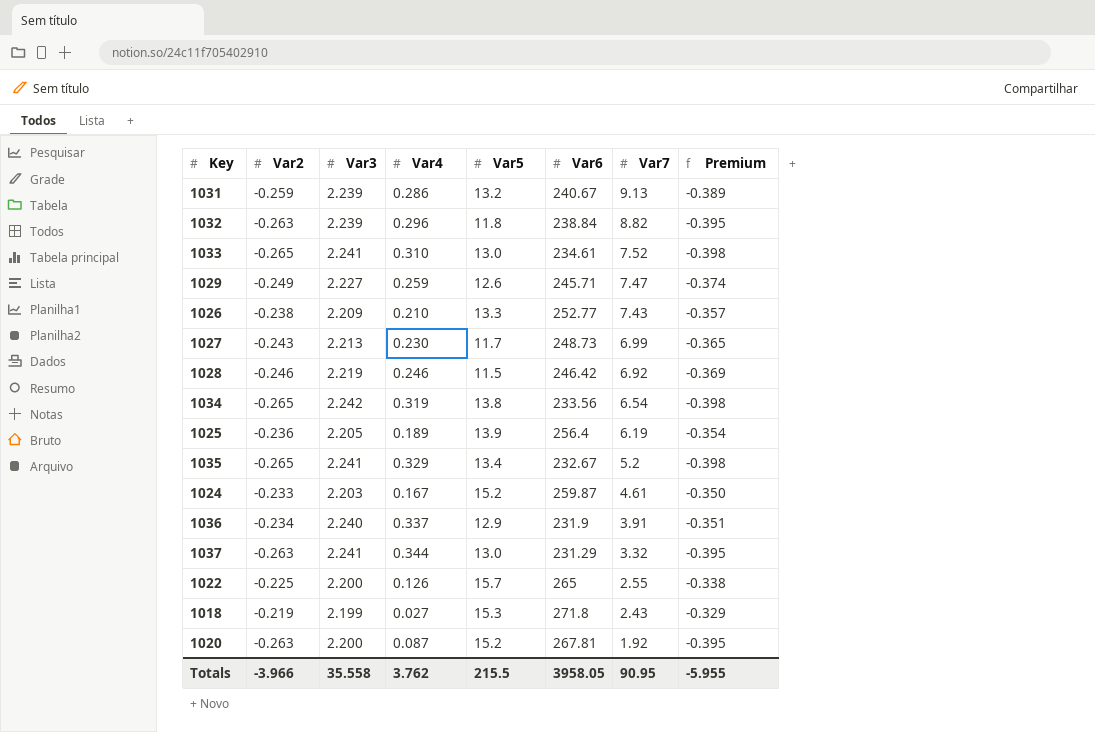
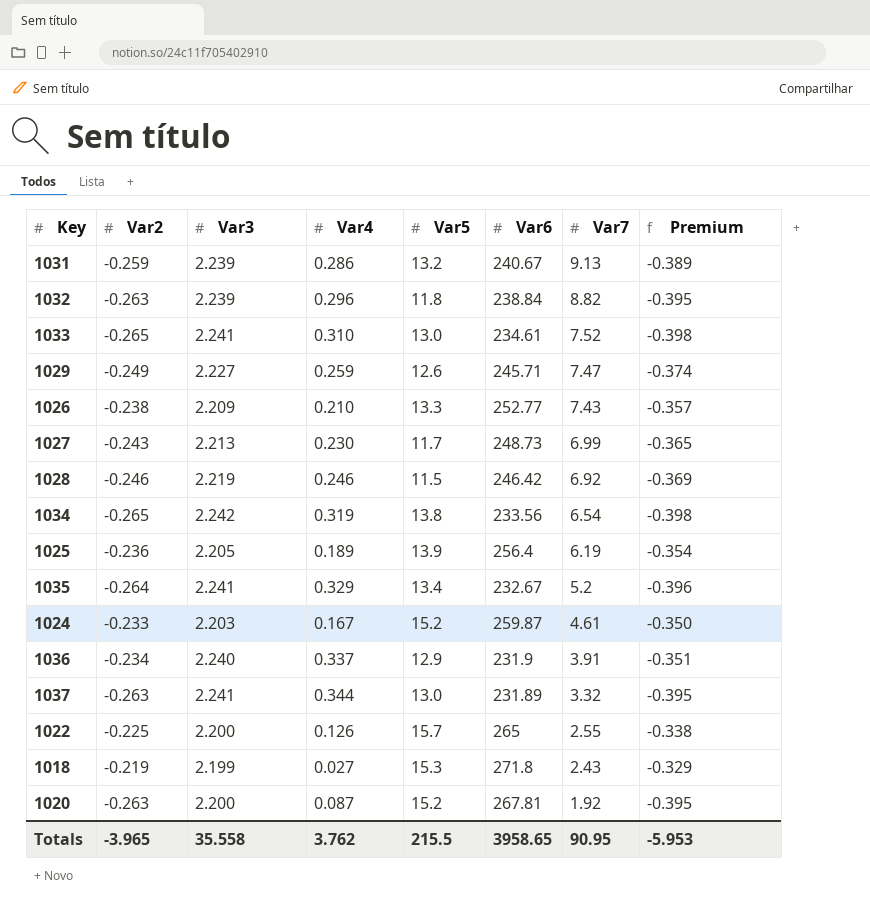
1035 | Var2: -0.265 -> -0.264
1035 | Premium: -0.398 -> -0.396
1037 | Var6: 231.29 -> 231.89
Totals | Var2: -3.966 -> -3.965
Totals | Var6: 3958.05 -> 3958.65
Totals | Premium: -5.955 -> -5.953

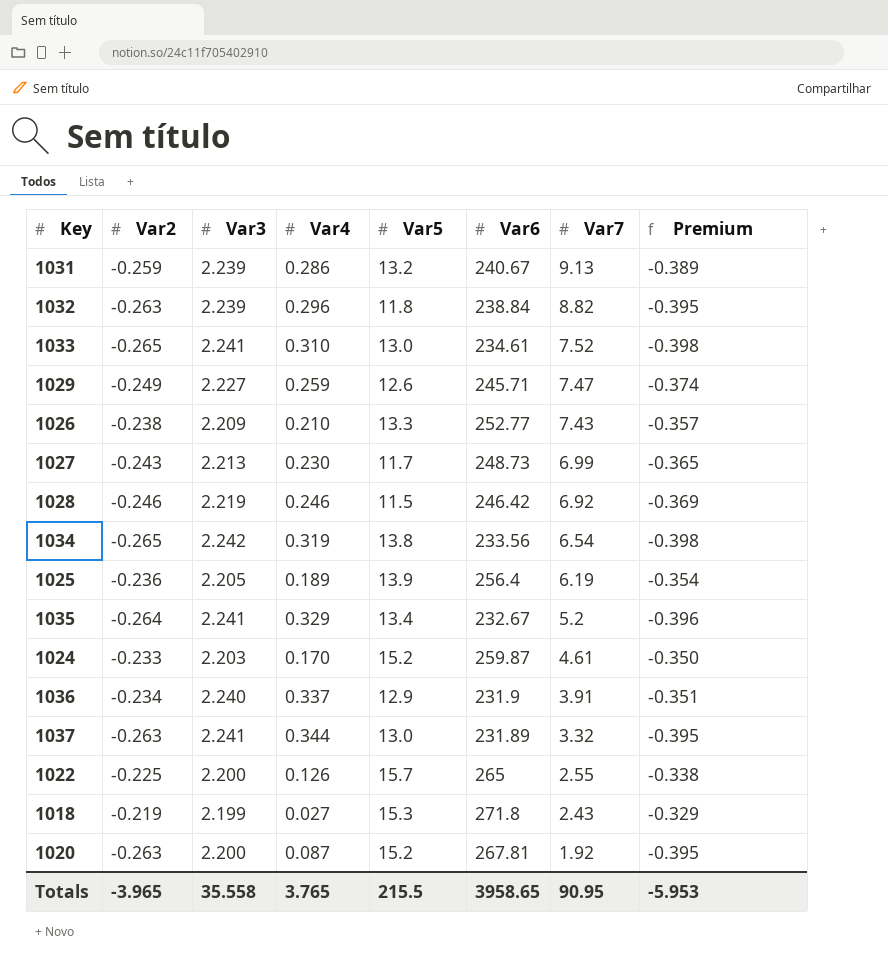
1024 | Var4: 0.167 -> 0.170
Totals | Var4: 3.762 -> 3.765

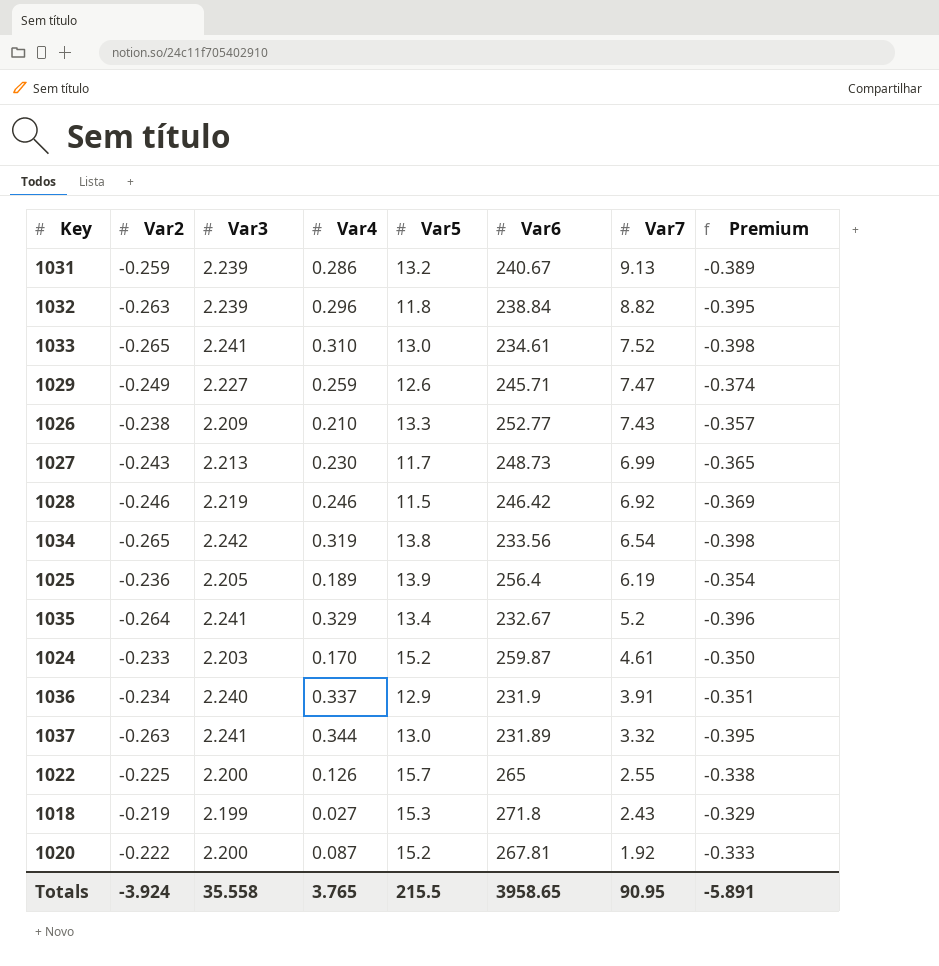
1020 | Var2: -0.263 -> -0.222
1020 | Premium: -0.395 -> -0.333
Totals | Var2: -3.965 -> -3.924
Totals | Premium: -5.953 -> -5.891

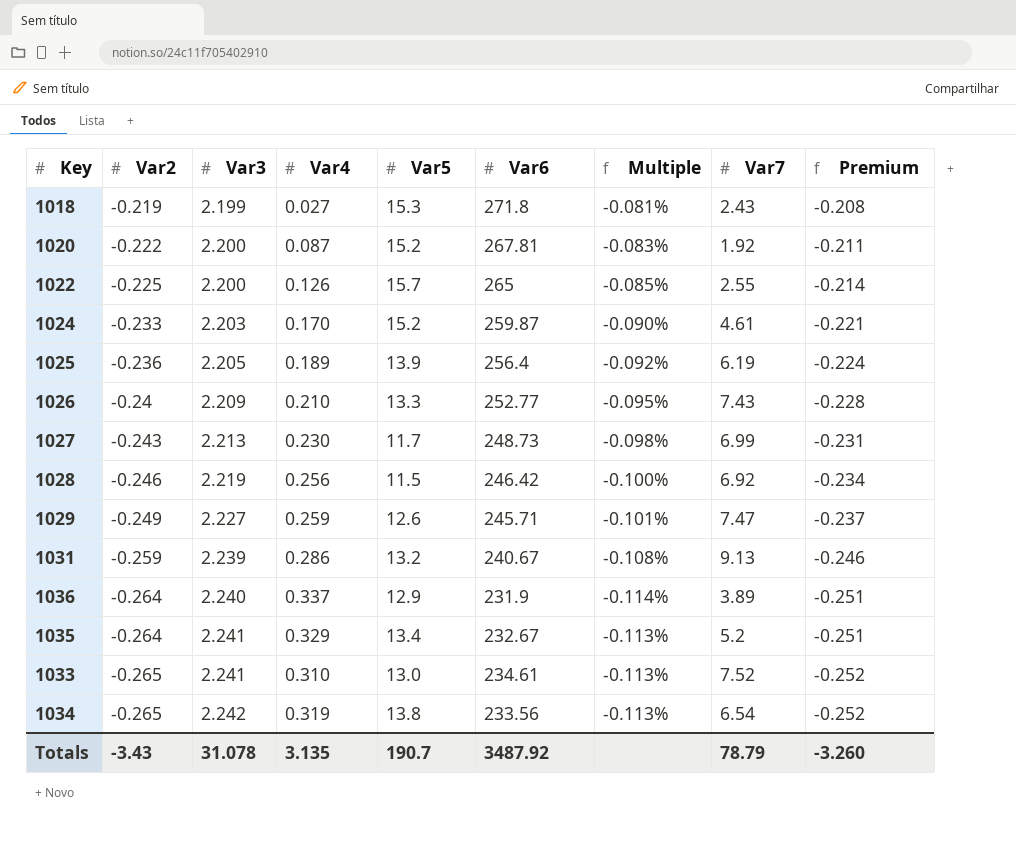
row order: Var7 descending -> Var2 descending
column Multiple | formula: none -> [Var2] / [Var6]
column Premium | formula: [Var2] * 1.5 -> [Var2] * 0.95
row 1032: -0.263 | 2.239 | 0.296 | 11.8 | 238.84 | 8.82 | -0.395 -> none
row 1037: -0.263 | 2.241 | 0.344 | 13.0 | 231.89 | 3.32 | -0.395 -> none
1026 | Var2: -0.238 -> -0.24
1028 | Var4: 0.246 -> 0.256
1036 | Var2: -0.234 -> -0.264
1036 | Var7: 3.91 -> 3.89
Totals | Var2: -3.924 -> -3.43
Totals | Var3: 35.558 -> 31.078
Totals | Var4: 3.765 -> 3.135
Totals | Var5: 215.5 -> 190.7
Totals | Var6: 3958.65 -> 3487.92
Totals | Var7: 90.95 -> 78.79
Totals | Premium: -5.891 -> -3.260

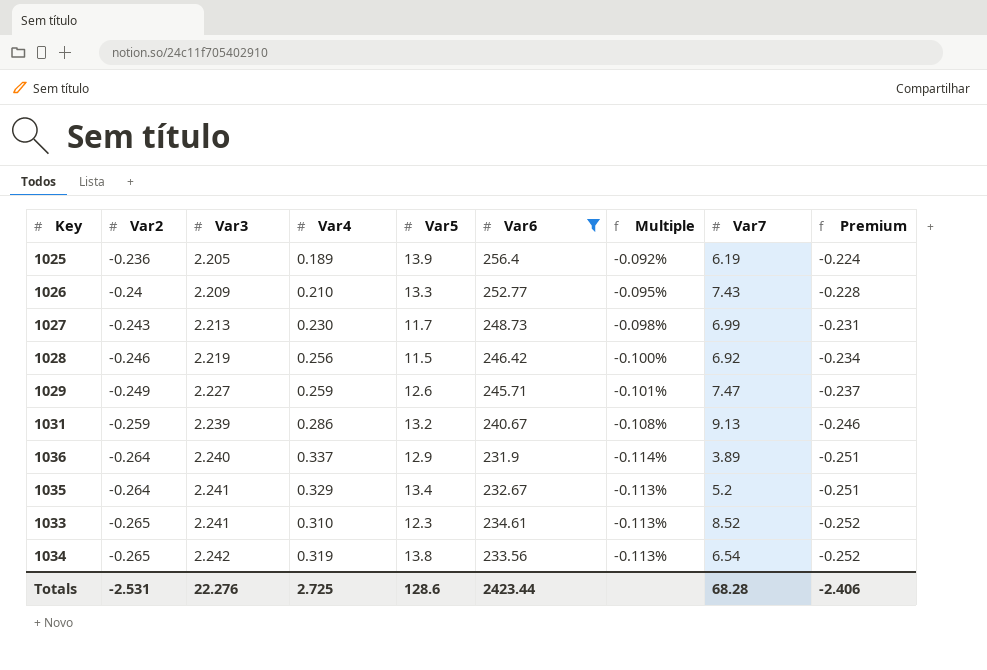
filter: none -> Var6 <= 256.4
1033 | Var5: 13.0 -> 12.3
1033 | Var7: 7.52 -> 8.52
Totals | Var2: -3.43 -> -2.531
Totals | Var3: 31.078 -> 22.276
Totals | Var4: 3.135 -> 2.725
Totals | Var5: 190.7 -> 128.6
Totals | Var6: 3487.92 -> 2423.44
Totals | Var7: 78.79 -> 68.28
Totals | Premium: -3.260 -> -2.406

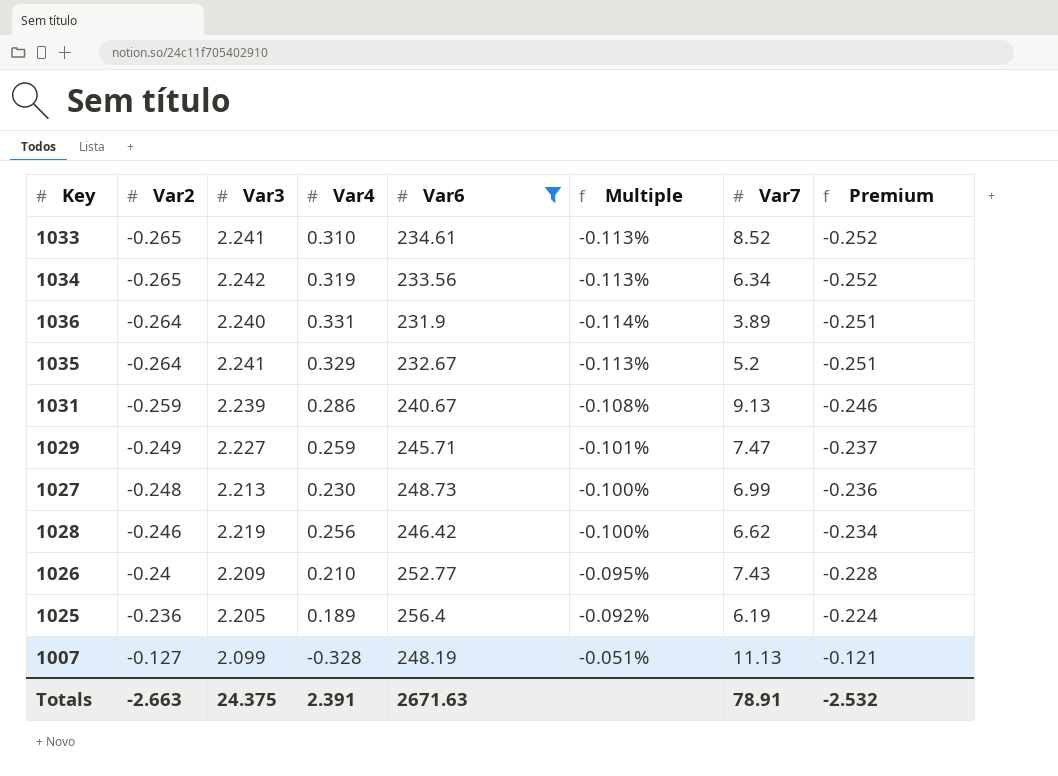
row order: Var2 descending -> Var2 ascending
column Var5 | position: 5 -> none
1034 | Var7: 6.54 -> 6.34
1036 | Var4: 0.337 -> 0.331
1027 | Var2: -0.243 -> -0.248
1027 | Multiple: -0.098% -> -0.100%
1027 | Premium: -0.231 -> -0.236
1028 | Var7: 6.92 -> 6.62
row 1007: none -> -0.127 | 2.099 | -0.328 | 248.19 | -0.051% | 11.13 | -0.121
Totals | Var2: -2.531 -> -2.663
Totals | Var3: 22.276 -> 24.375
Totals | Var4: 2.725 -> 2.391
Totals | Var6: 2423.44 -> 2671.63
Totals | Var7: 68.28 -> 78.91
Totals | Premium: -2.406 -> -2.532

